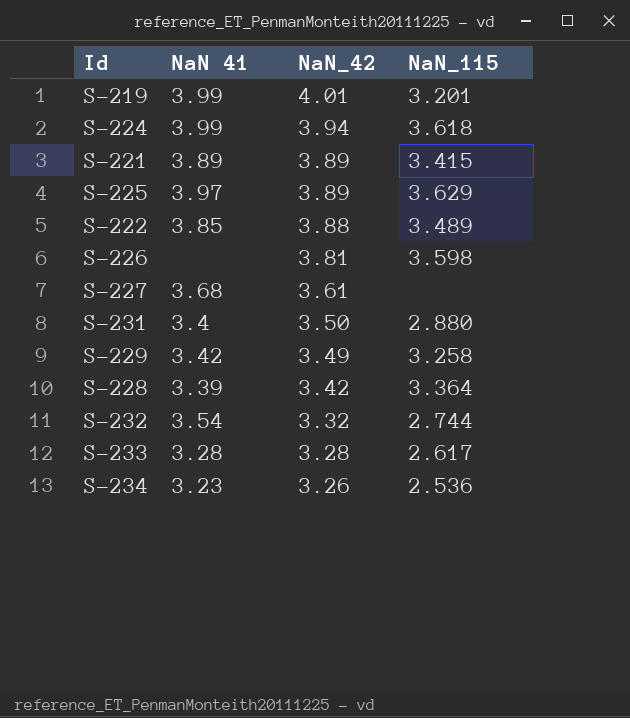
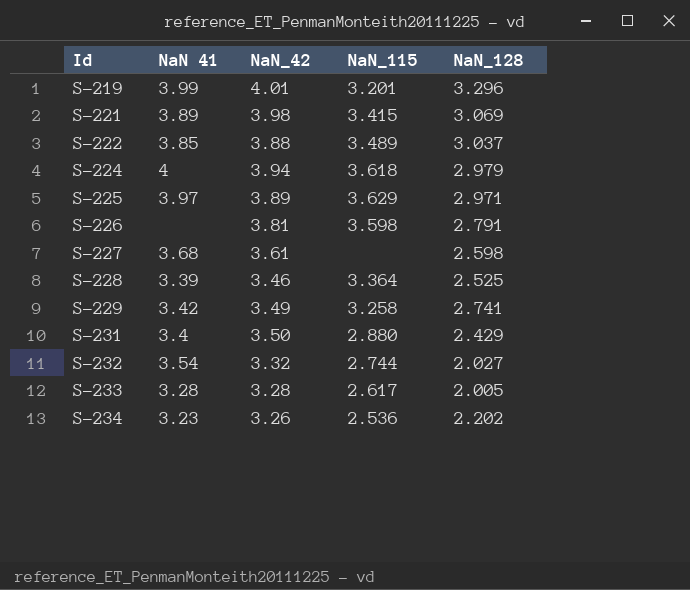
row order: NaN_42 descending -> Id ascending
column NaN_128 | position: none -> 5
S-221 | NaN_42: 3.89 -> 3.98
S-224 | NaN 41: 3.99 -> 4
S-228 | NaN_42: 3.42 -> 3.46

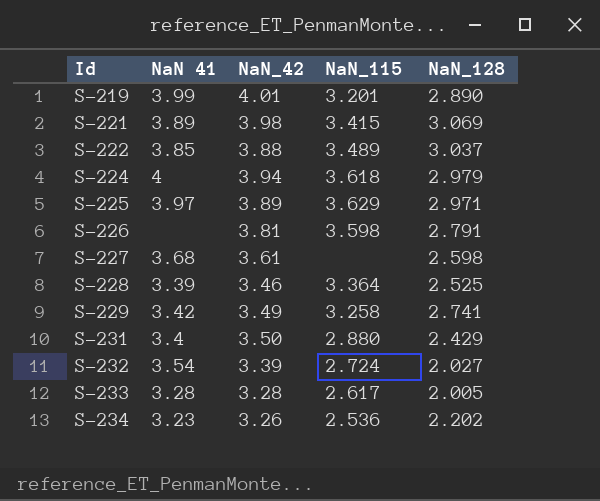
S-219 | NaN_128: 3.296 -> 2.890
S-232 | NaN_42: 3.32 -> 3.39
S-232 | NaN_115: 2.744 -> 2.724

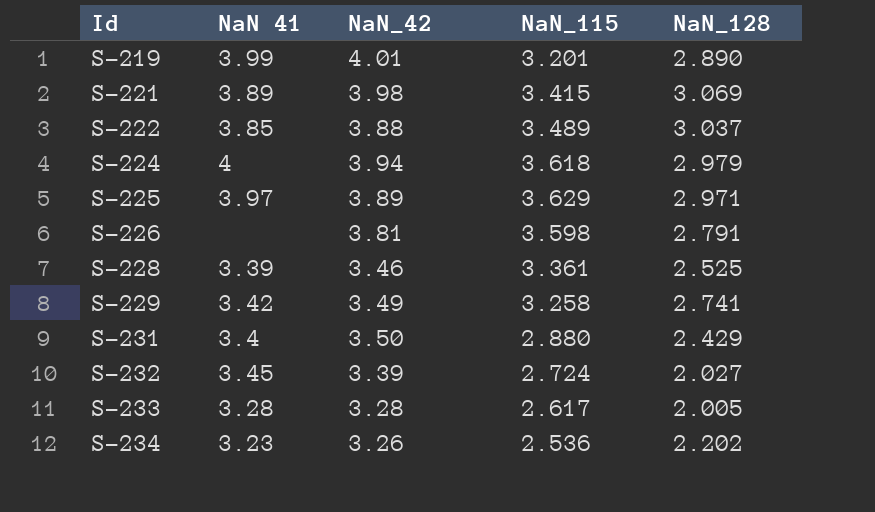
row S-227: 3.68 | 3.61 | none | 2.598 -> none
S-228 | NaN_115: 3.364 -> 3.361
S-232 | NaN 41: 3.54 -> 3.45

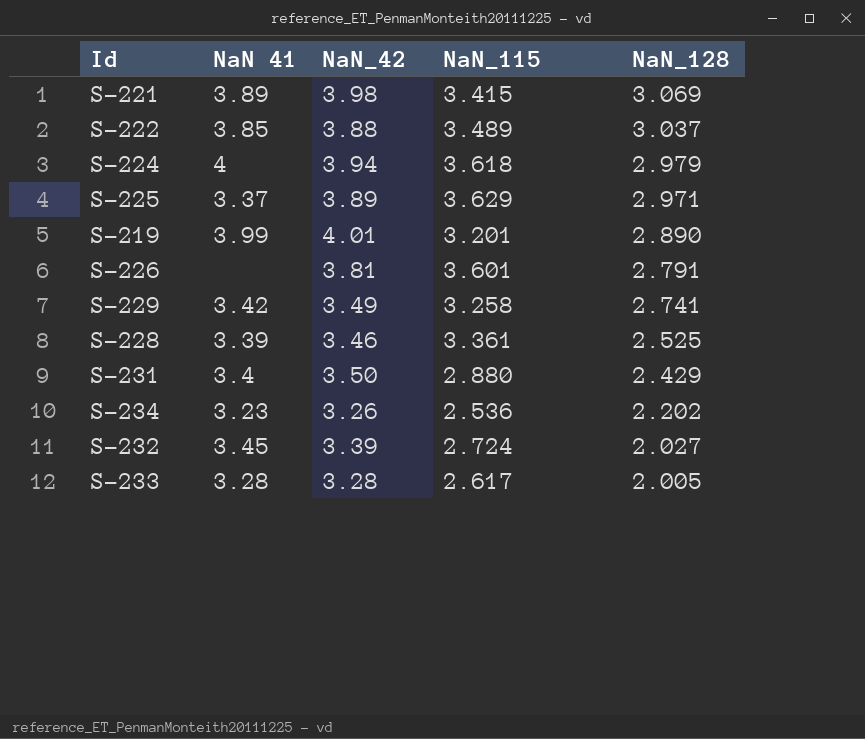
row order: Id ascending -> NaN_128 descending
S-225 | NaN 41: 3.97 -> 3.37
S-226 | NaN_115: 3.598 -> 3.601

